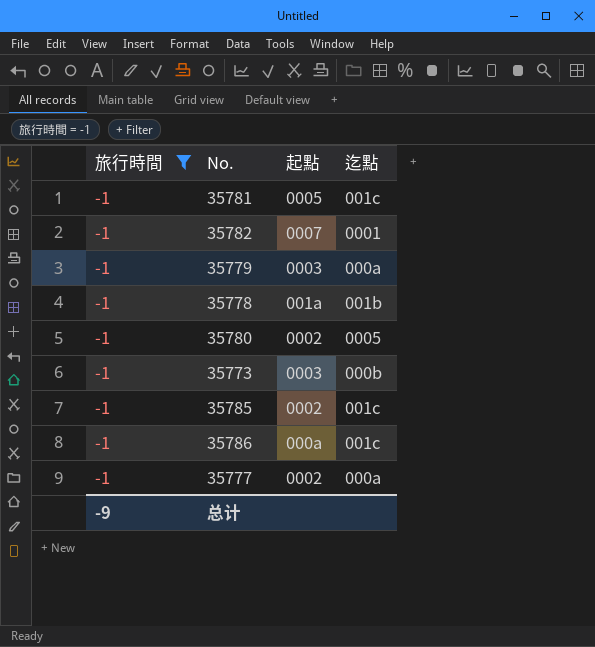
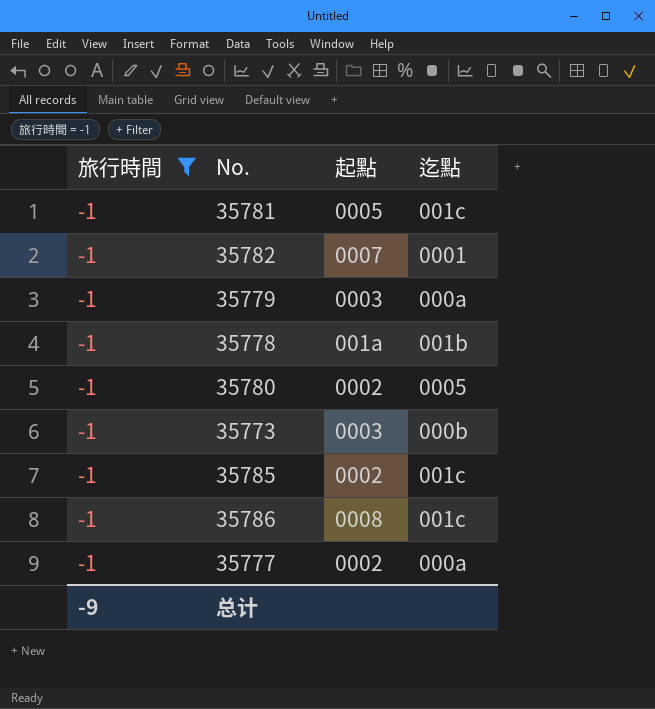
35786 | 起點: 000a -> 0008

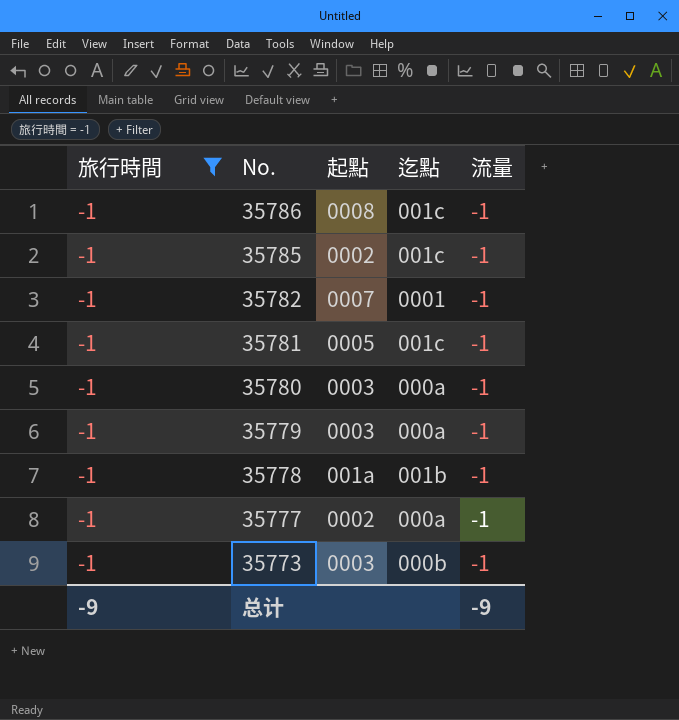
row order: none -> No. descending
column 流量 | position: none -> 5
35780 | 起點: 0002 -> 0003
35780 | 迄點: 0005 -> 000a

